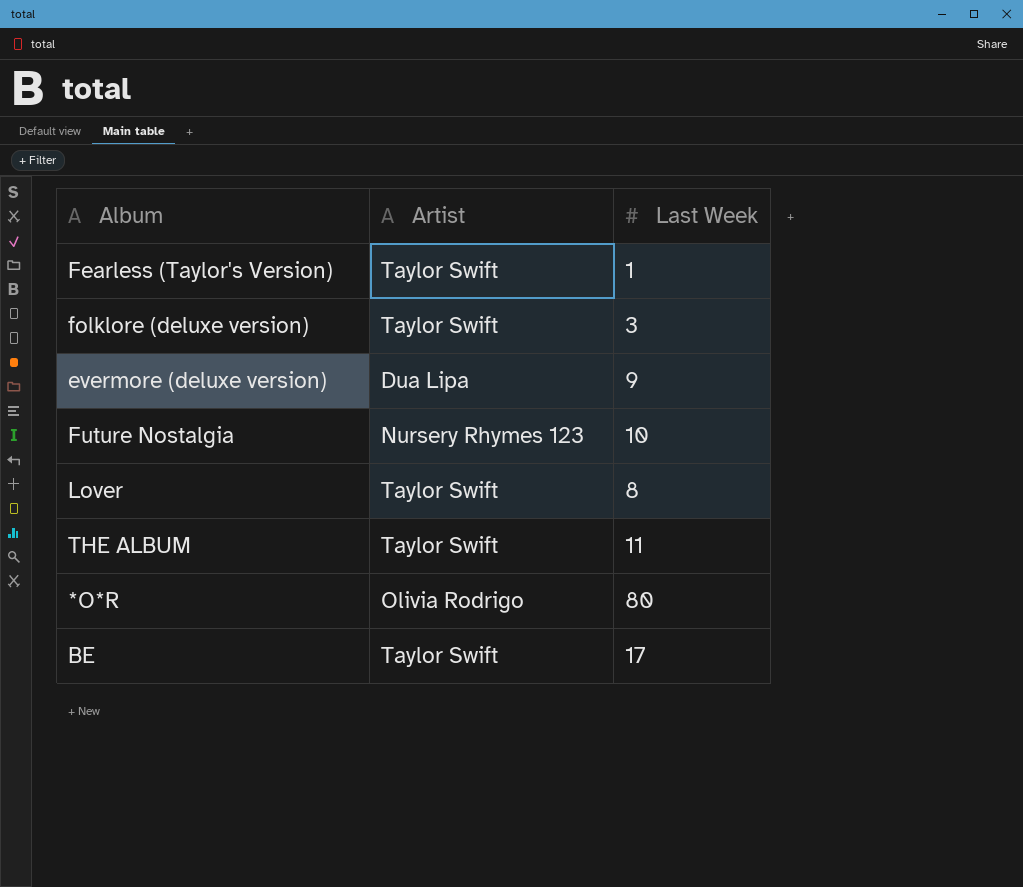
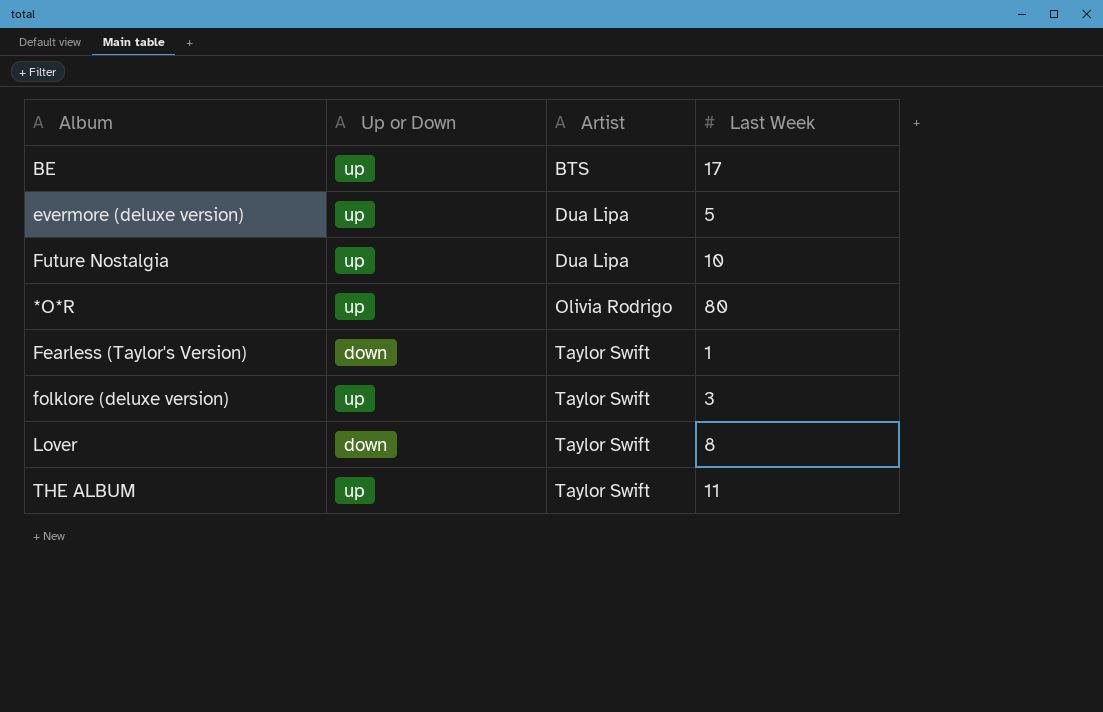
row order: none -> Artist ascending
column Up or Down | position: none -> 2
BE | Artist: Taylor Swift -> BTS
evermore (deluxe version) | Last Week: 9 -> 5
Future Nostalgia | Artist: Nursery Rhymes 123 -> Dua Lipa

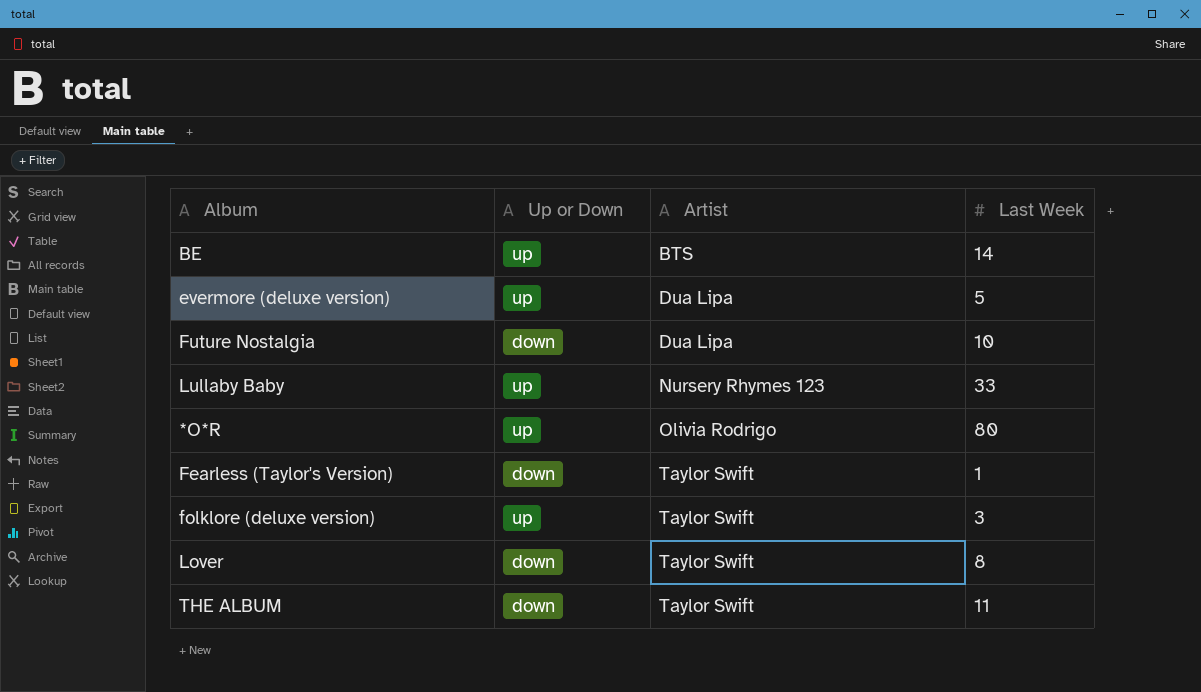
BE | Last Week: 17 -> 14
Future Nostalgia | Up or Down: up -> down
row Lullaby Baby: none -> up | Nursery Rhymes 123 | 33
THE ALBUM | Up or Down: up -> down

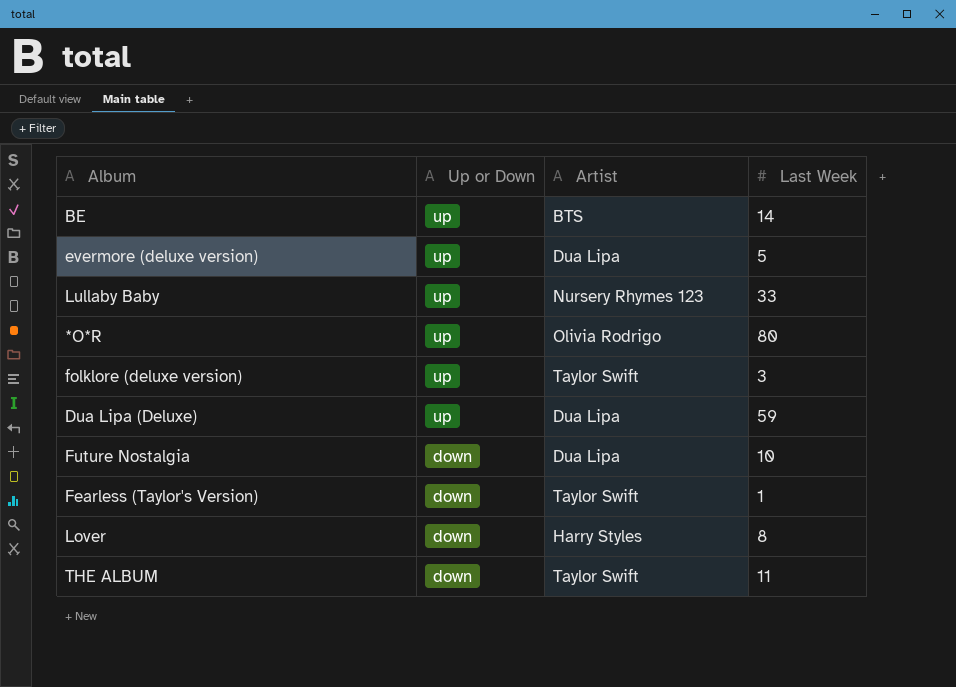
row order: Artist ascending -> Up or Down descending
row Dua Lipa (Deluxe): none -> up | Dua Lipa | 59
Lover | Artist: Taylor Swift -> Harry Styles

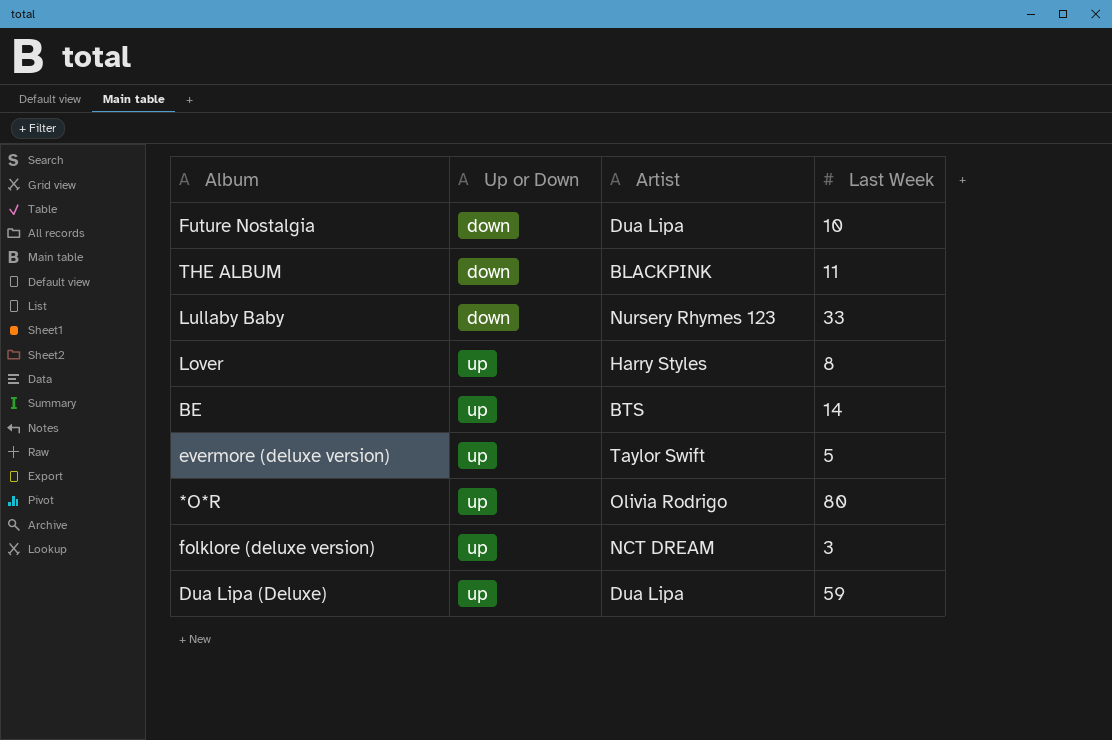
row order: Up or Down descending -> Up or Down ascending
row Fearless (Taylor's Version): down | Taylor Swift | 1 -> none
THE ALBUM | Artist: Taylor Swift -> BLACKPINK
Lullaby Baby | Up or Down: up -> down
Lover | Up or Down: down -> up
evermore (deluxe version) | Artist: Dua Lipa -> Taylor Swift
folklore (deluxe version) | Artist: Taylor Swift -> NCT DREAM

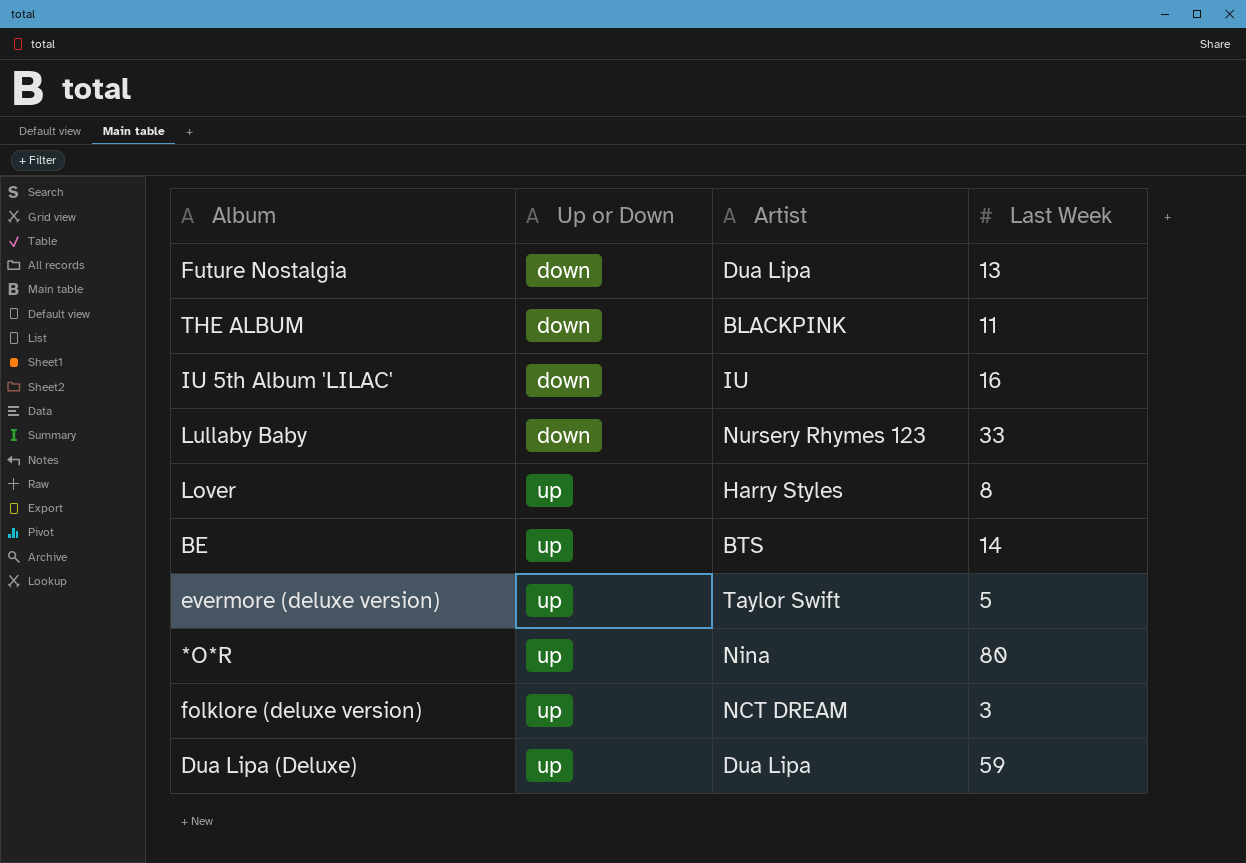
Future Nostalgia | Last Week: 10 -> 13
row IU 5th Album 'LILAC': none -> down | IU | 16
*O*R | Artist: Olivia Rodrigo -> Nina

